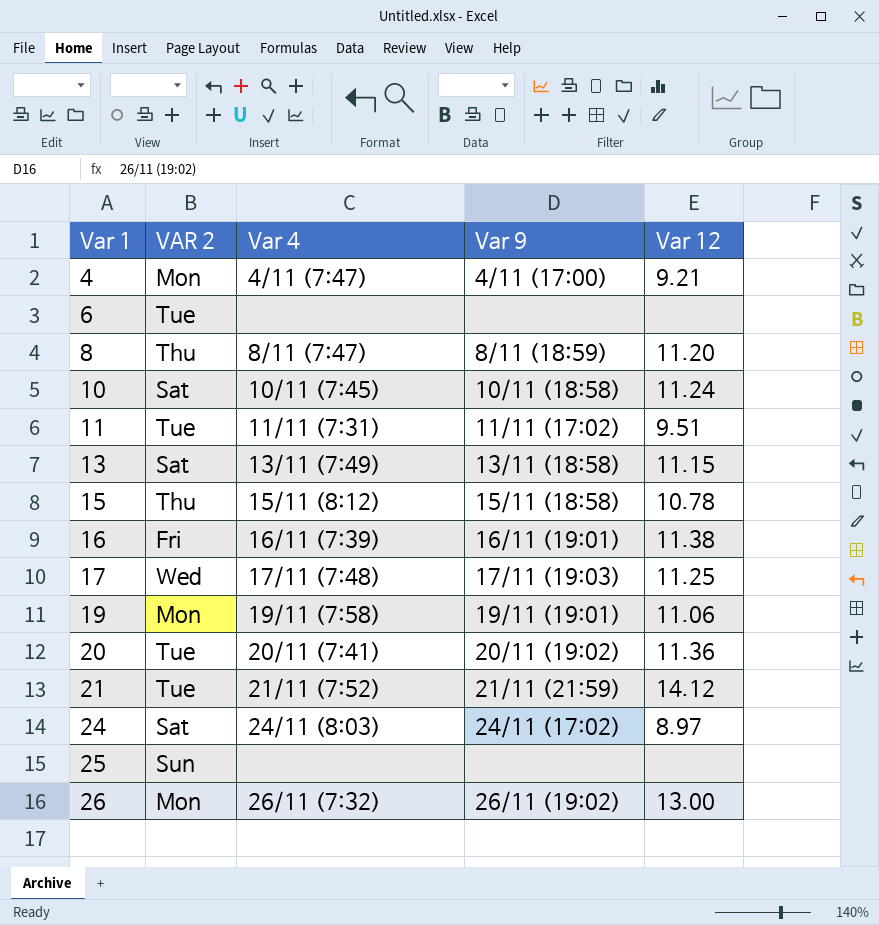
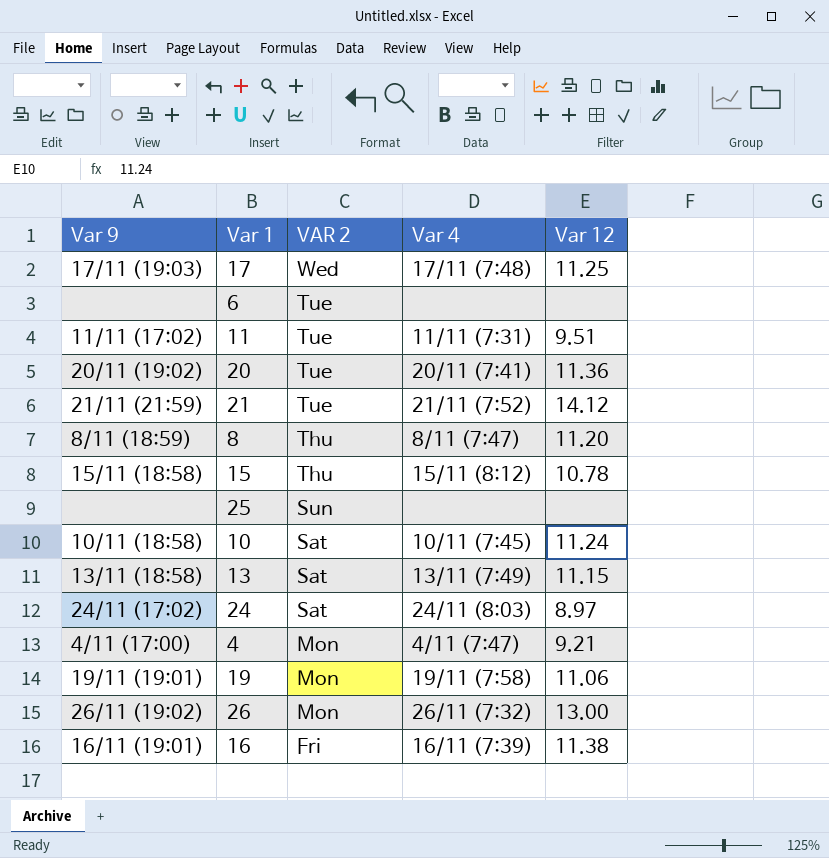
row order: Var 1 ascending -> VAR 2 descending
column Var 9 | position: 4 -> 1

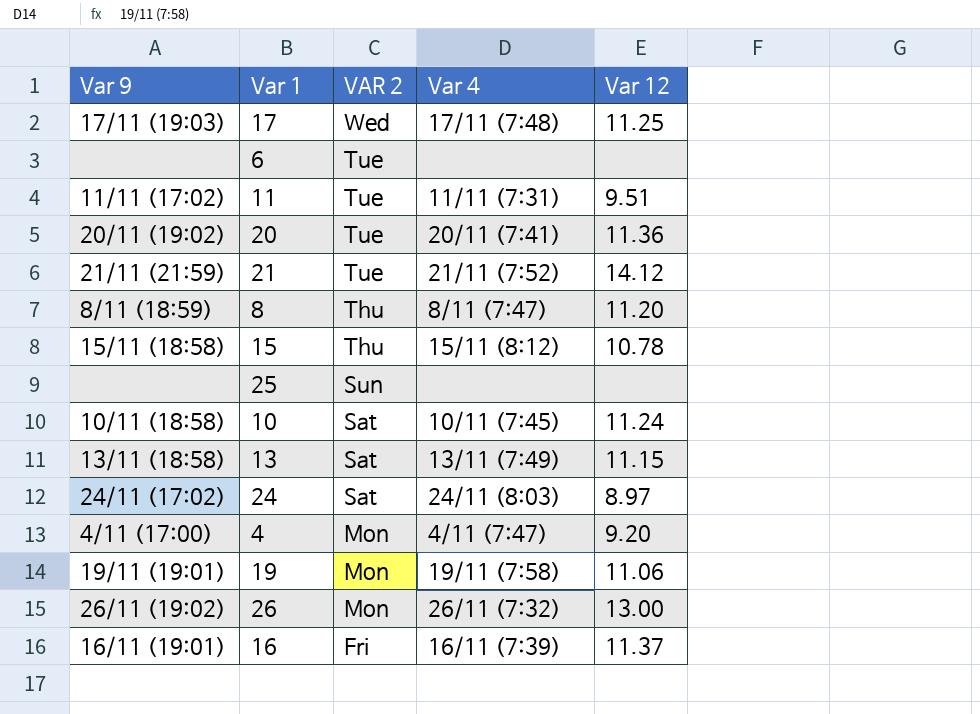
4 | Var 12: 9.21 -> 9.20
16 | Var 12: 11.38 -> 11.37

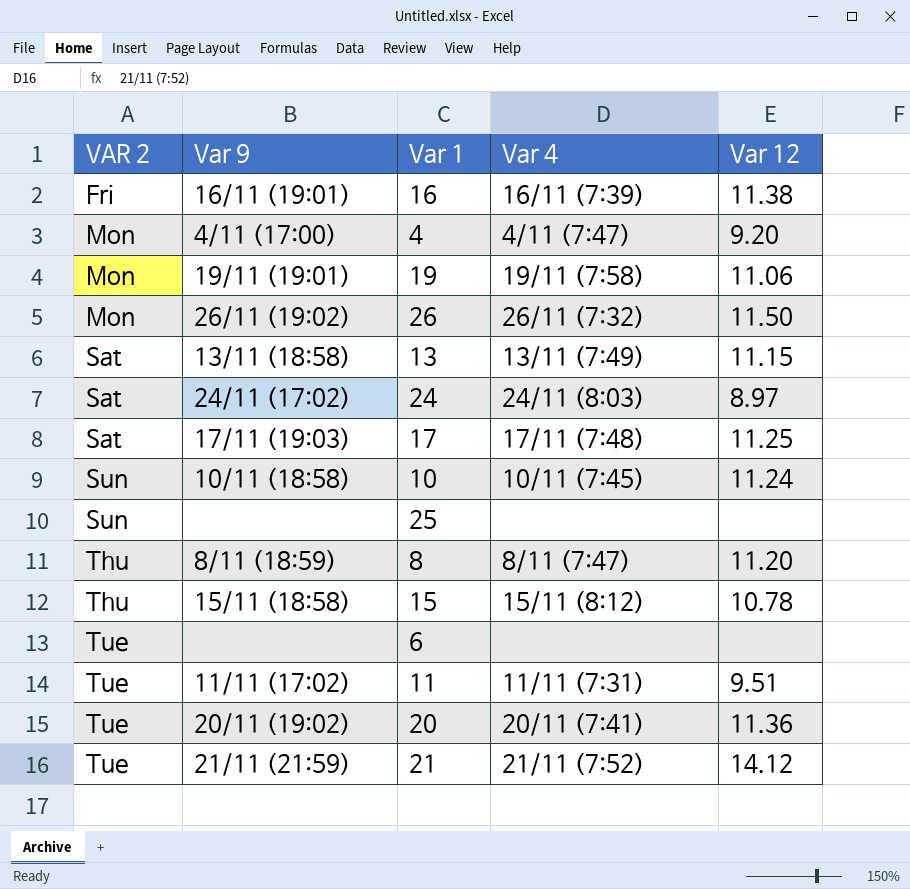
row order: VAR 2 descending -> VAR 2 ascending
column VAR 2 | position: 3 -> 1
16 | Var 12: 11.37 -> 11.38
26 | Var 12: 13.00 -> 11.50
17 | VAR 2: Wed -> Sat
10 | VAR 2: Sat -> Sun

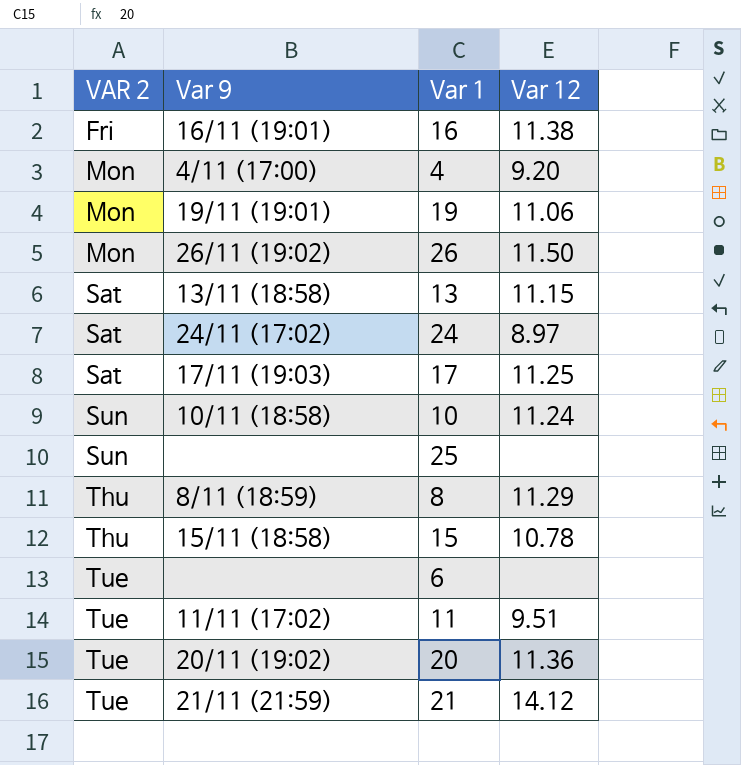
column Var 4 | position: 4 -> none
8 | Var 12: 11.20 -> 11.29

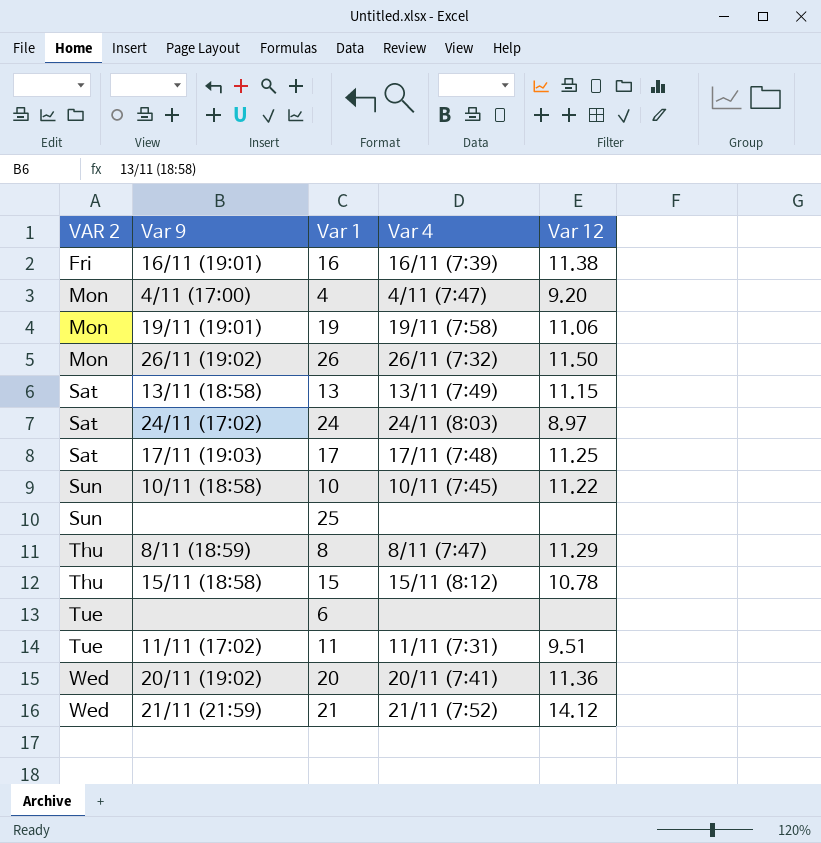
column Var 4 | position: none -> 4
10 | Var 12: 11.24 -> 11.22
20 | VAR 2: Tue -> Wed
21 | VAR 2: Tue -> Wed

